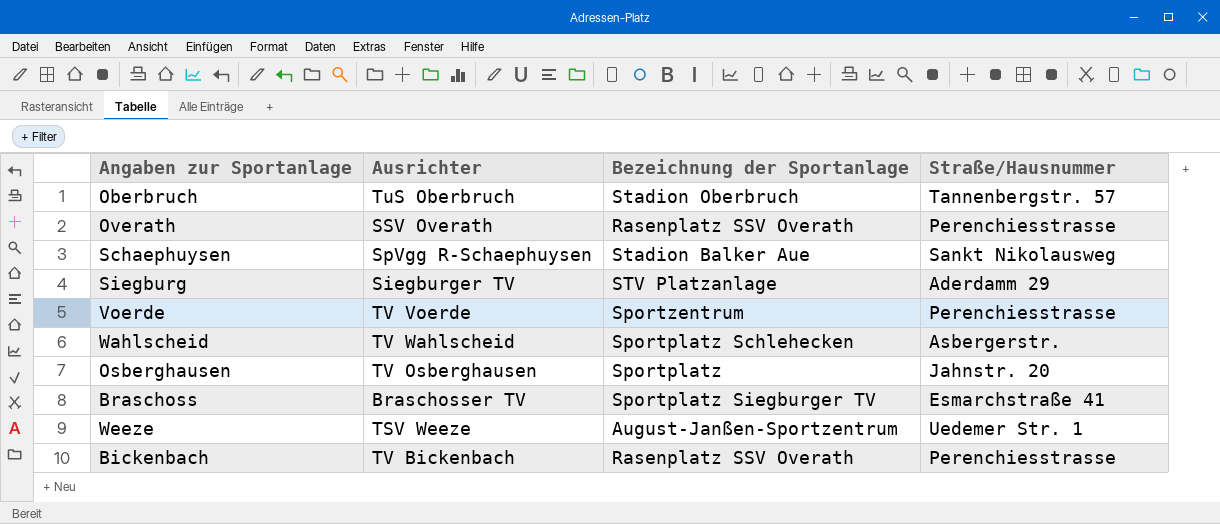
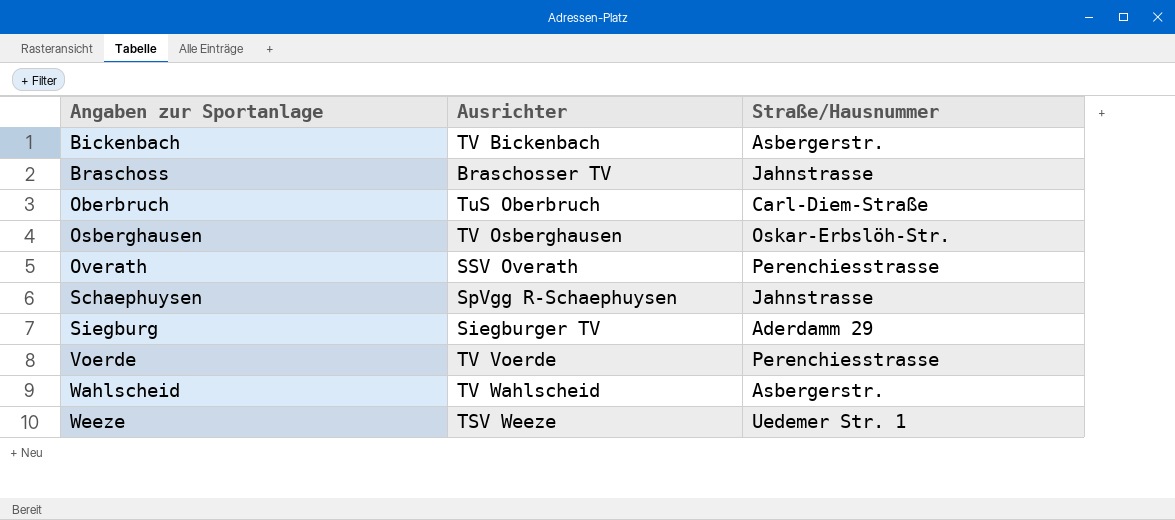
row order: none -> Angaben zur Sportanlage ascending
column Bezeichnung der Sportanlage | position: 3 -> none
Bickenbach | Straße/Hausnummer: Perenchiesstrasse -> Asbergerstr.
Braschoss | Straße/Hausnummer: Esmarchstraße 41 -> Jahnstrasse
Oberbruch | Straße/Hausnummer: Tannenbergstr. 57 -> Carl-Diem-Straße
Osberghausen | Straße/Hausnummer: Jahnstr. 20 -> Oskar-Erbslöh-Str.
Schaephuysen | Straße/Hausnummer: Sankt Nikolausweg -> Jahnstrasse

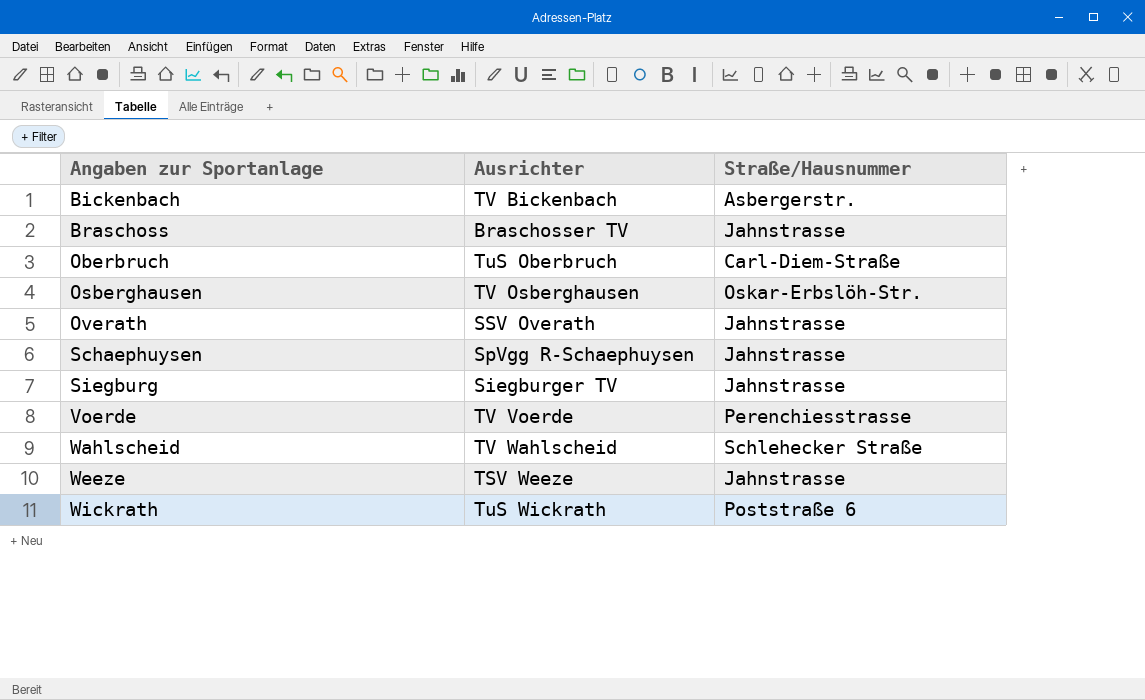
Overath | Straße/Hausnummer: Perenchiesstrasse -> Jahnstrasse
Siegburg | Straße/Hausnummer: Aderdamm 29 -> Jahnstrasse
Wahlscheid | Straße/Hausnummer: Asbergerstr. -> Schlehecker Straße
Weeze | Straße/Hausnummer: Uedemer Str. 1 -> Jahnstrasse
row Wickrath: none -> TuS Wickrath | Poststraße 6

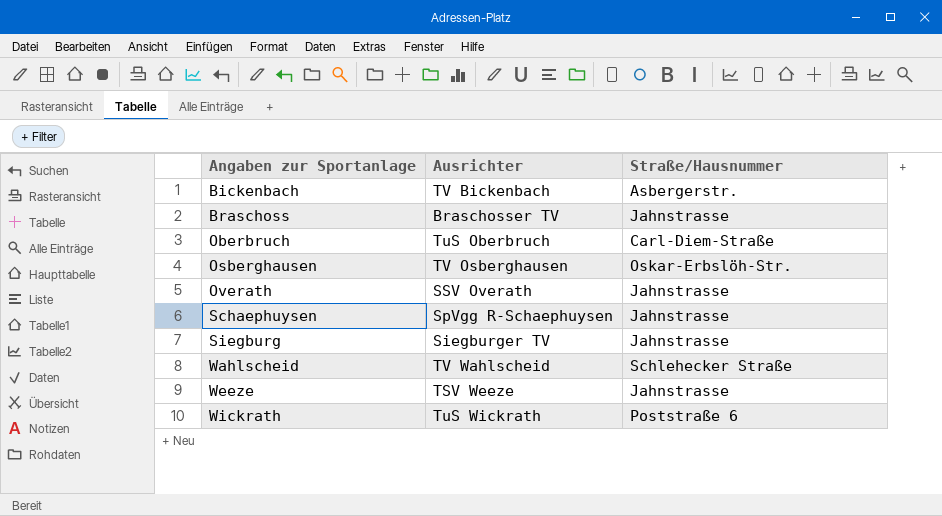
row Voerde: TV Voerde | Perenchiesstrasse -> none

